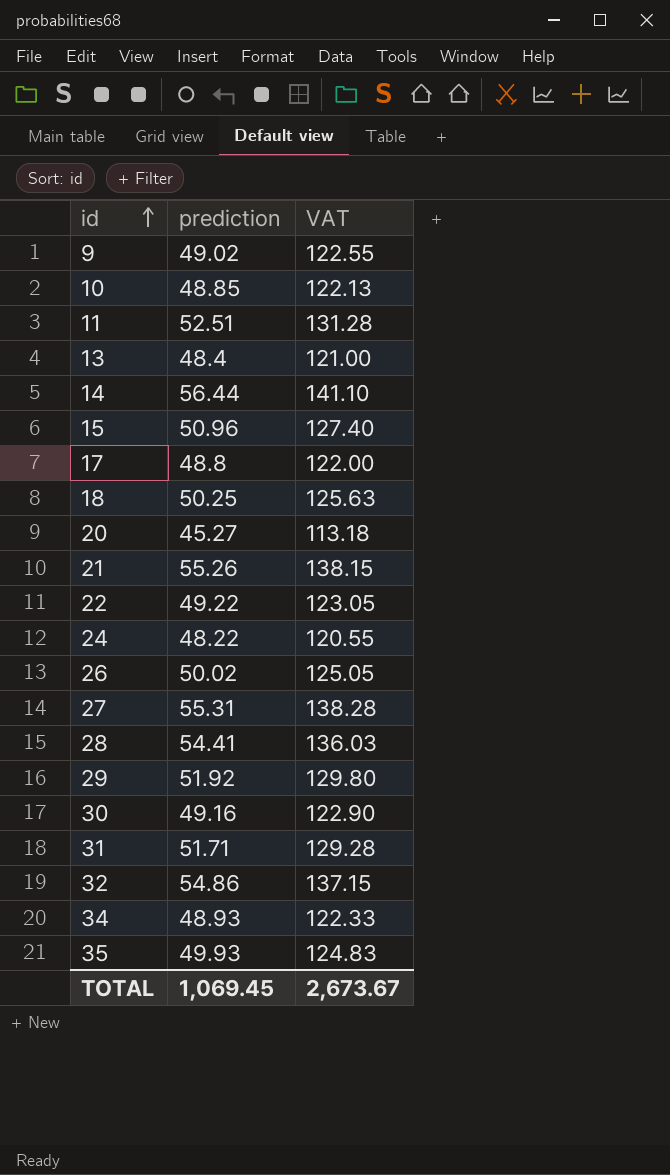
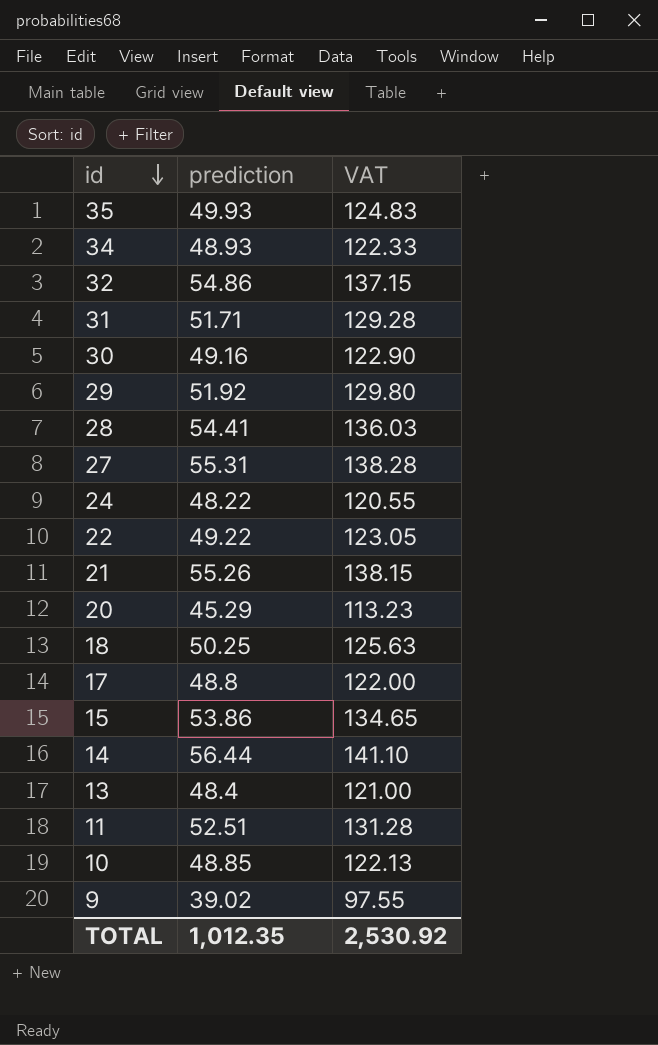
row order: id ascending -> id descending
row 26: 50.02 | 125.05 -> none
20 | prediction: 45.27 -> 45.29
20 | VAT: 113.18 -> 113.23
15 | prediction: 50.96 -> 53.86
15 | VAT: 127.40 -> 134.65
9 | prediction: 49.02 -> 39.02
9 | VAT: 122.55 -> 97.55
TOTAL | prediction: 1,069.45 -> 1,012.35
TOTAL | VAT: 2,673.67 -> 2,530.92

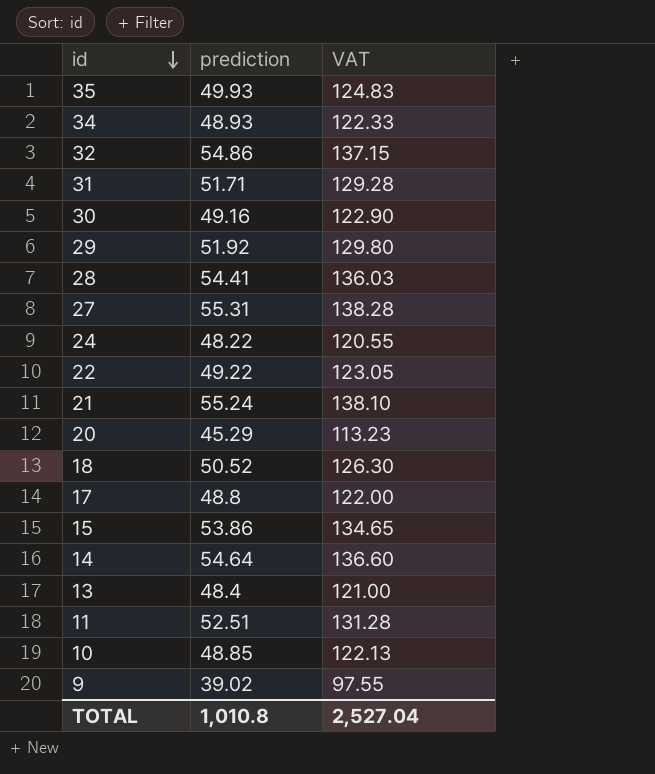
21 | prediction: 55.26 -> 55.24
21 | VAT: 138.15 -> 138.10
18 | prediction: 50.25 -> 50.52
18 | VAT: 125.63 -> 126.30
14 | prediction: 56.44 -> 54.64
14 | VAT: 141.10 -> 136.60
TOTAL | prediction: 1,012.35 -> 1,010.8
TOTAL | VAT: 2,530.92 -> 2,527.04

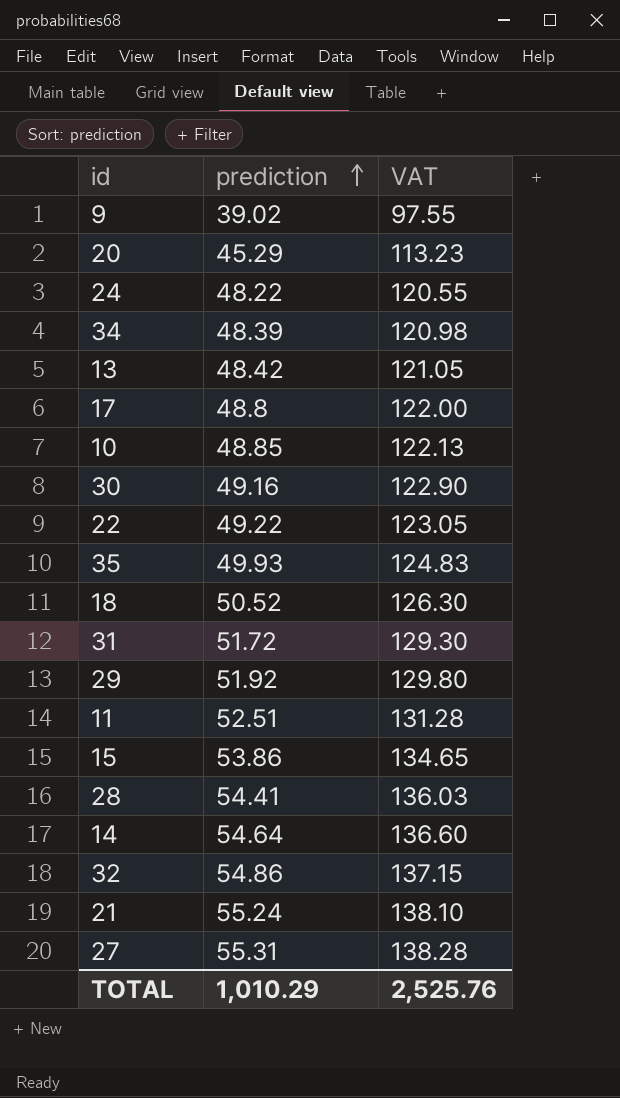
row order: id descending -> prediction ascending
34 | prediction: 48.93 -> 48.39
34 | VAT: 122.33 -> 120.98
13 | prediction: 48.4 -> 48.42
13 | VAT: 121.00 -> 121.05
31 | prediction: 51.71 -> 51.72
31 | VAT: 129.28 -> 129.30
TOTAL | prediction: 1,010.8 -> 1,010.29
TOTAL | VAT: 2,527.04 -> 2,525.76

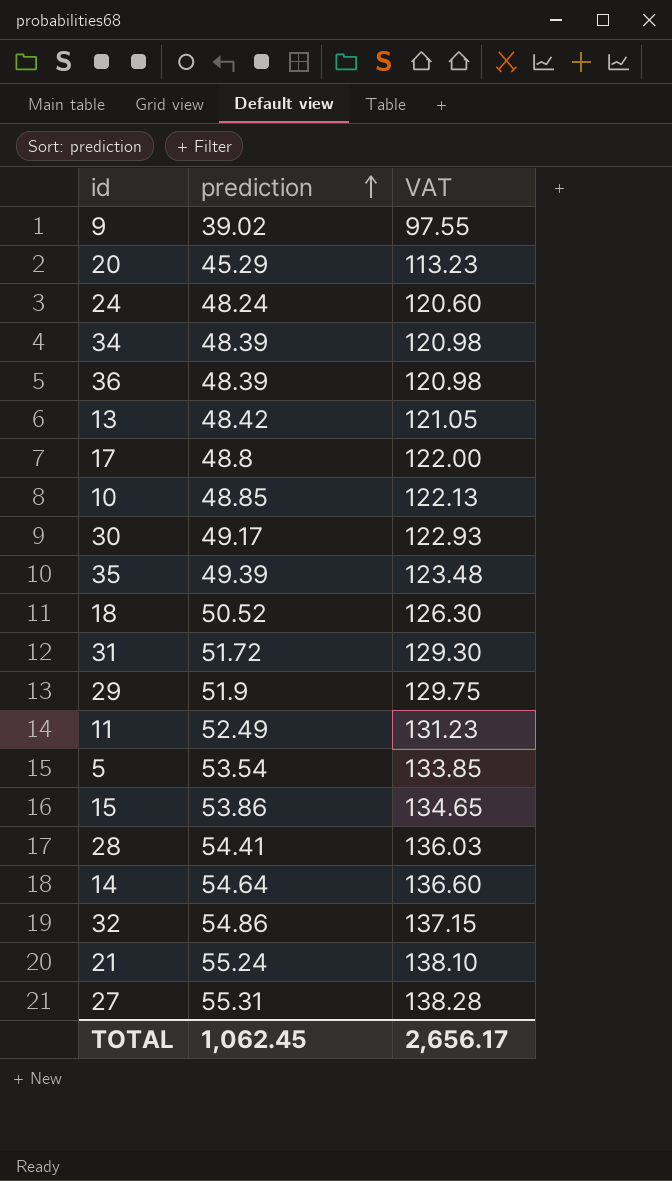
row 22: 49.22 | 123.05 -> none
24 | prediction: 48.22 -> 48.24
24 | VAT: 120.55 -> 120.60
row 36: none -> 48.39 | 120.98
30 | prediction: 49.16 -> 49.17
30 | VAT: 122.90 -> 122.93
35 | prediction: 49.93 -> 49.39
35 | VAT: 124.83 -> 123.48
29 | prediction: 51.92 -> 51.9
29 | VAT: 129.80 -> 129.75
11 | prediction: 52.51 -> 52.49
11 | VAT: 131.28 -> 131.23
row 5: none -> 53.54 | 133.85
TOTAL | prediction: 1,010.29 -> 1,062.45
TOTAL | VAT: 2,525.76 -> 2,656.17

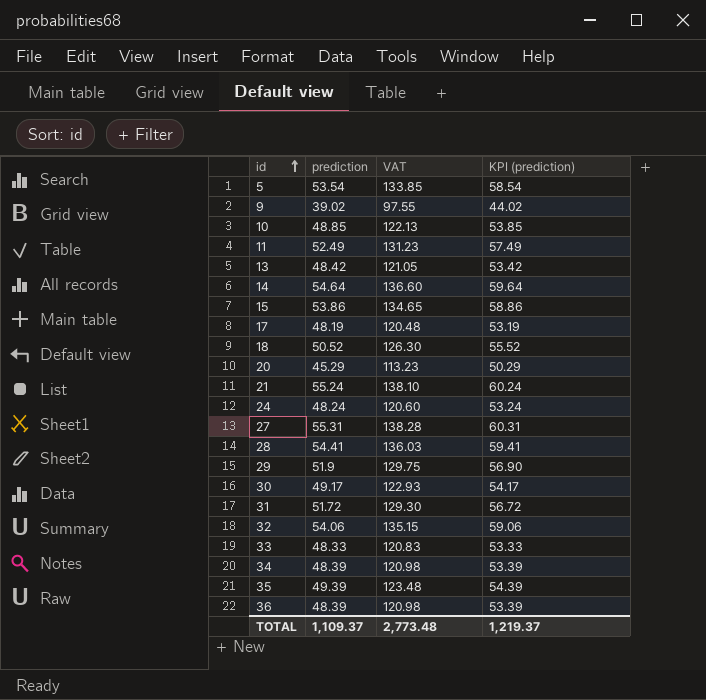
row order: prediction ascending -> id ascending
column KPI (prediction) | formula: none -> [prediction] + 5
17 | prediction: 48.8 -> 48.19
17 | VAT: 122.00 -> 120.48
32 | prediction: 54.86 -> 54.06
32 | VAT: 137.15 -> 135.15
row 33: none -> 48.33 | 120.83 | 53.33
TOTAL | prediction: 1,062.45 -> 1,109.37
TOTAL | VAT: 2,656.17 -> 2,773.48

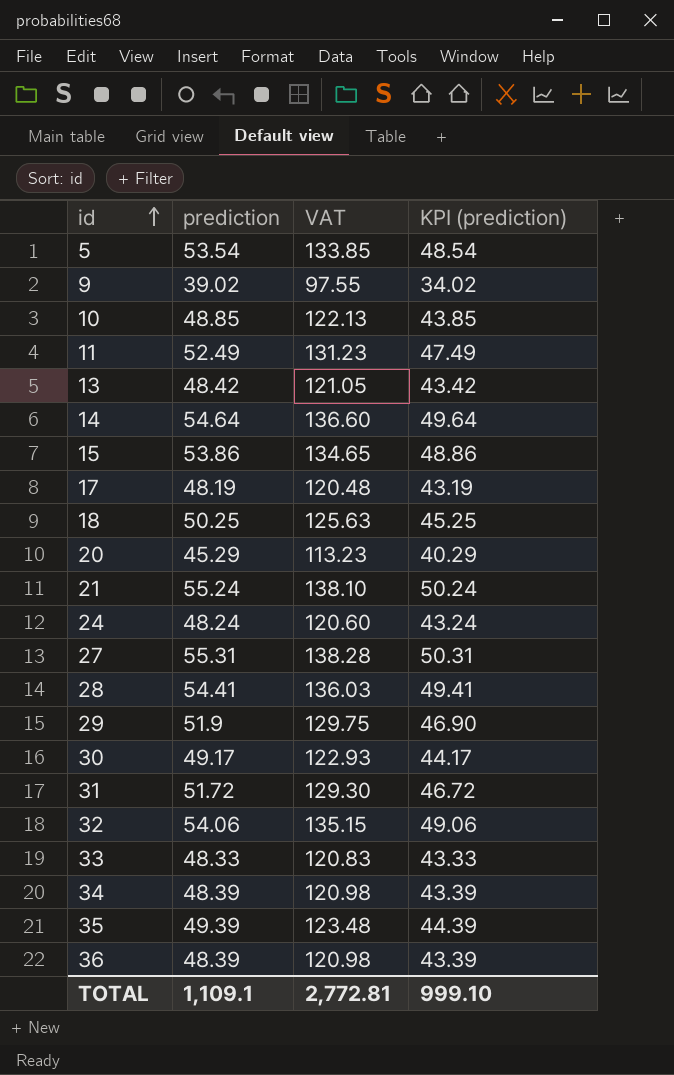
column KPI (prediction) | formula: [prediction] + 5 -> [prediction] - 5
18 | prediction: 50.52 -> 50.25
18 | VAT: 126.30 -> 125.63
TOTAL | prediction: 1,109.37 -> 1,109.1
TOTAL | VAT: 2,773.48 -> 2,772.81
TOTAL | KPI (prediction): 1,219.37 -> 999.10

